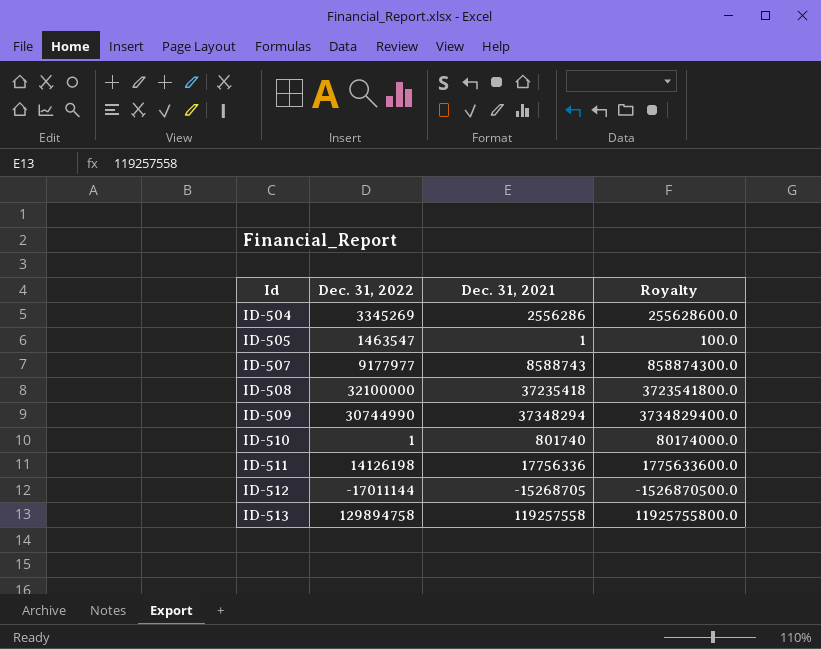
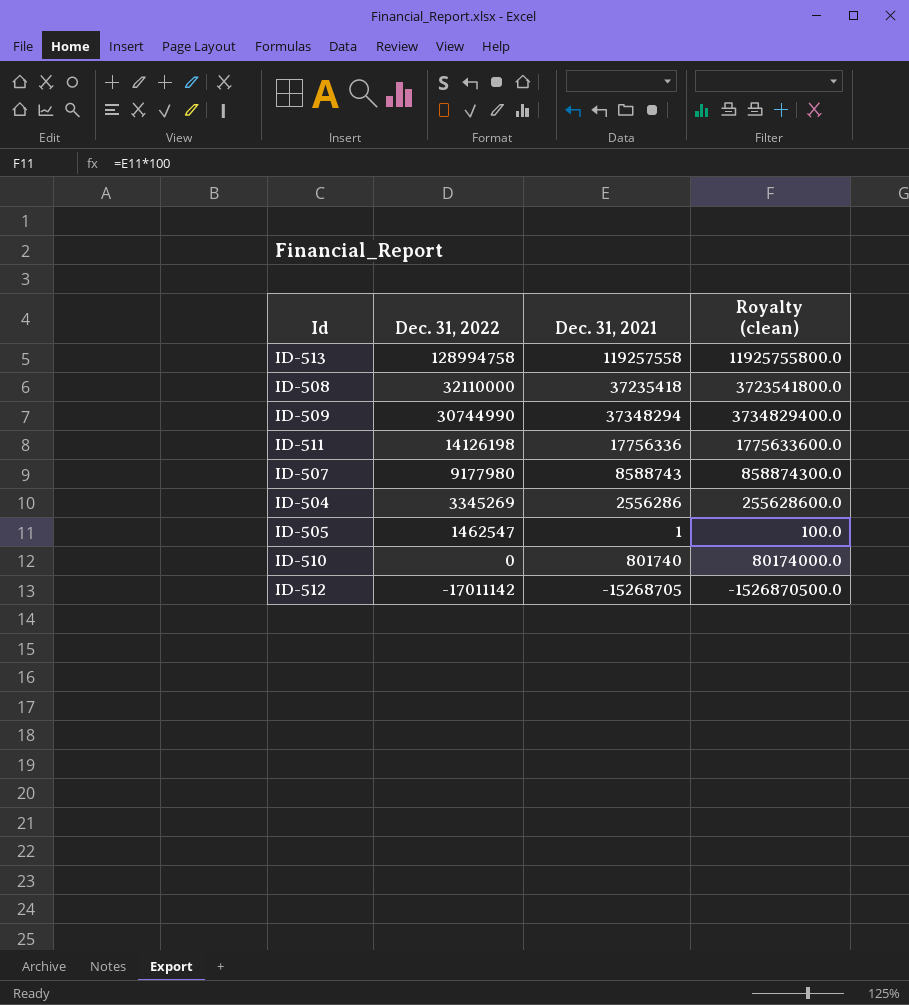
row order: Id ascending -> Dec. 31, 2022 descending
column name: Royalty -> Royalty (clean)
ID-513 | Dec. 31, 2022: 129894758 -> 128994758
ID-508 | Dec. 31, 2022: 32100000 -> 32110000
ID-507 | Dec. 31, 2022: 9177977 -> 9177980
ID-505 | Dec. 31, 2022: 1463547 -> 1462547
ID-510 | Dec. 31, 2022: 1 -> 0
ID-512 | Dec. 31, 2022: -17011144 -> -17011142

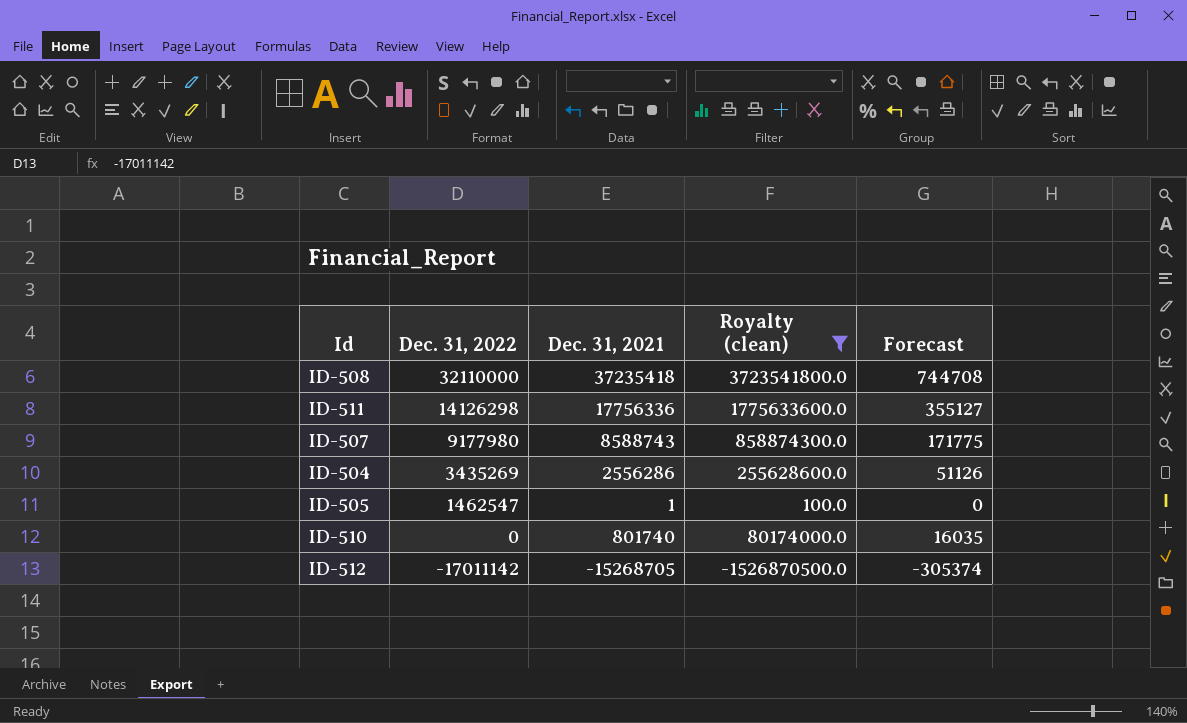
filter: none -> Royalty (clean) <= 3723541800.0
column Forecast | formula: none -> [Dec. 31, 2021] * 0.02
ID-511 | Dec. 31, 2022: 14126198 -> 14126298
ID-504 | Dec. 31, 2022: 3345269 -> 3435269

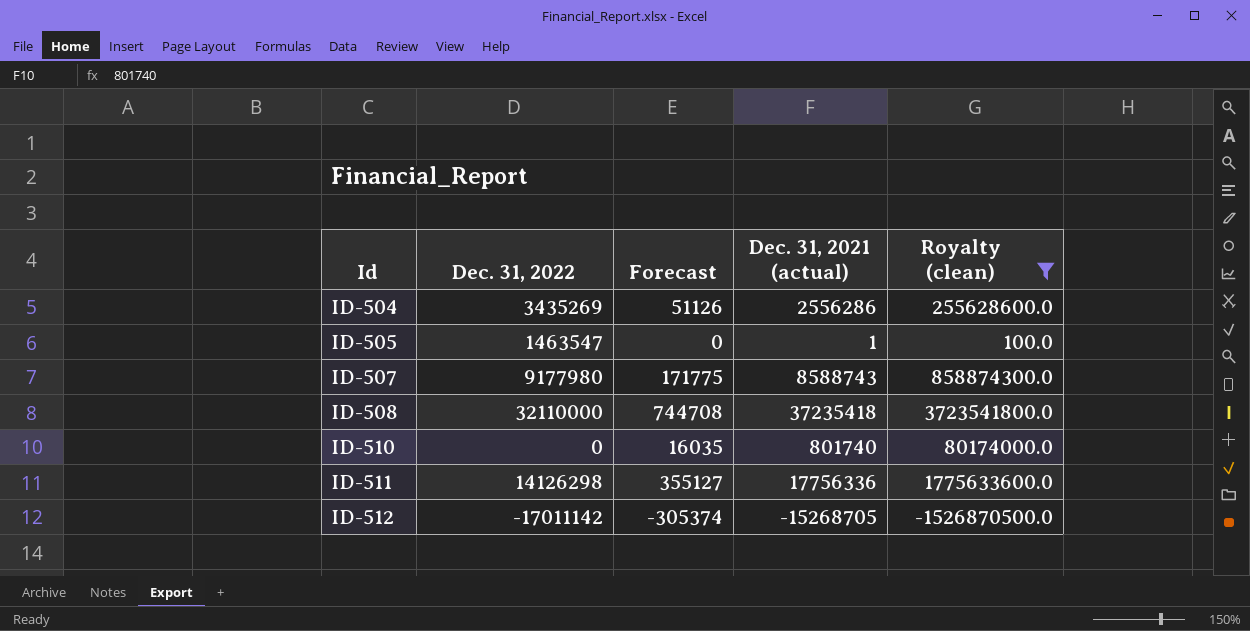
row order: Dec. 31, 2022 descending -> Id ascending
column Forecast | position: 5 -> 3
column name: Dec. 31, 2021 -> Dec. 31, 2021 (actual)
ID-505 | Dec. 31, 2022: 1462547 -> 1463547

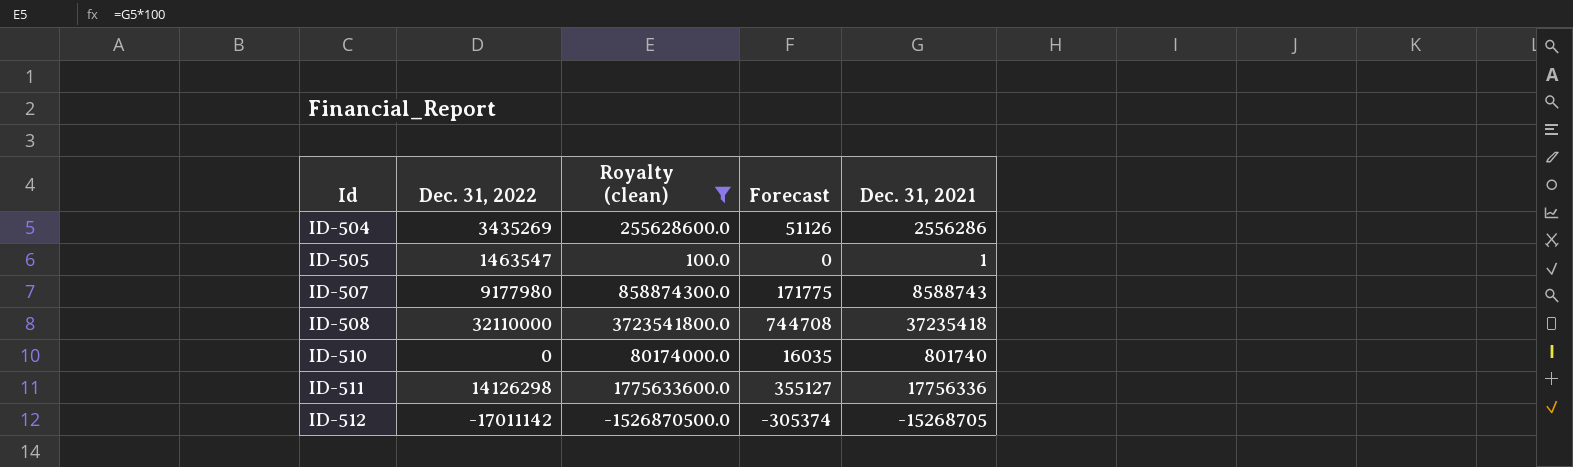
column Royalty (clean) | position: 5 -> 3
column name: Dec. 31, 2021 (actual) -> Dec. 31, 2021

